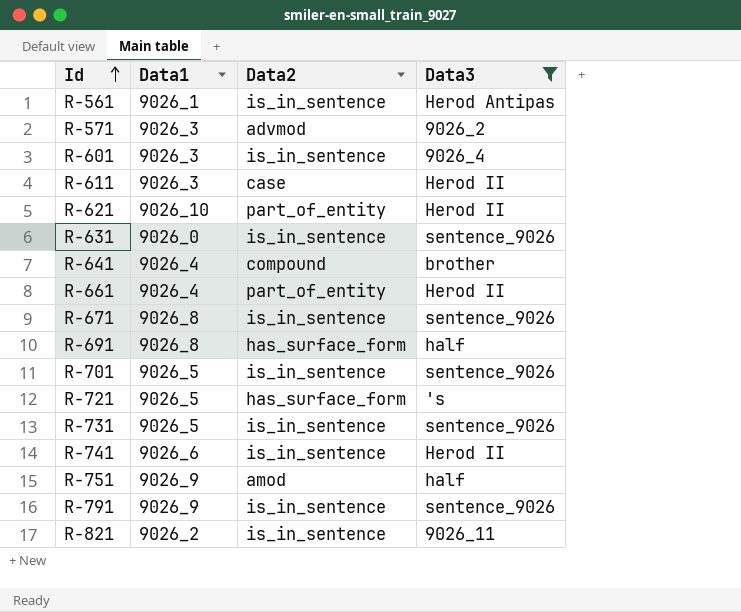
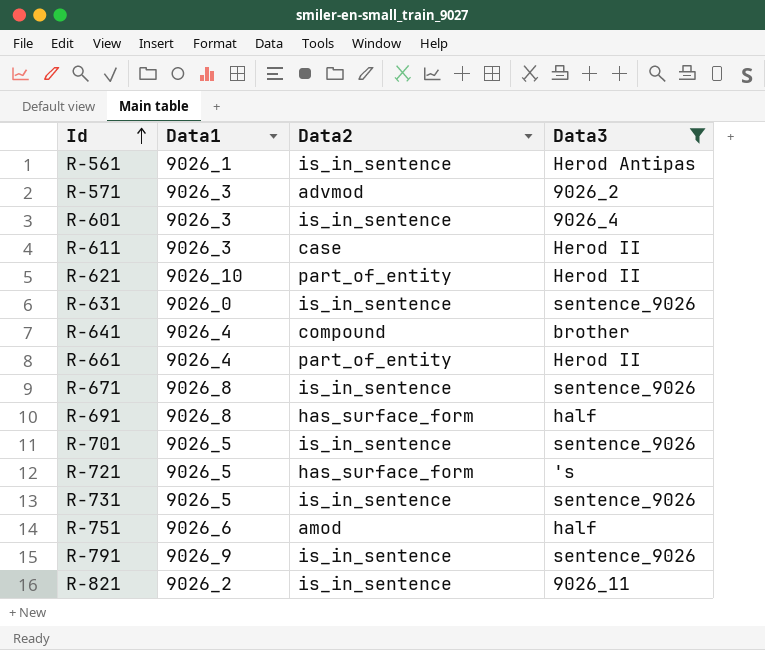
row R-741: 9026_6 | is_in_sentence | Herod II -> none
R-751 | Data1: 9026_9 -> 9026_6

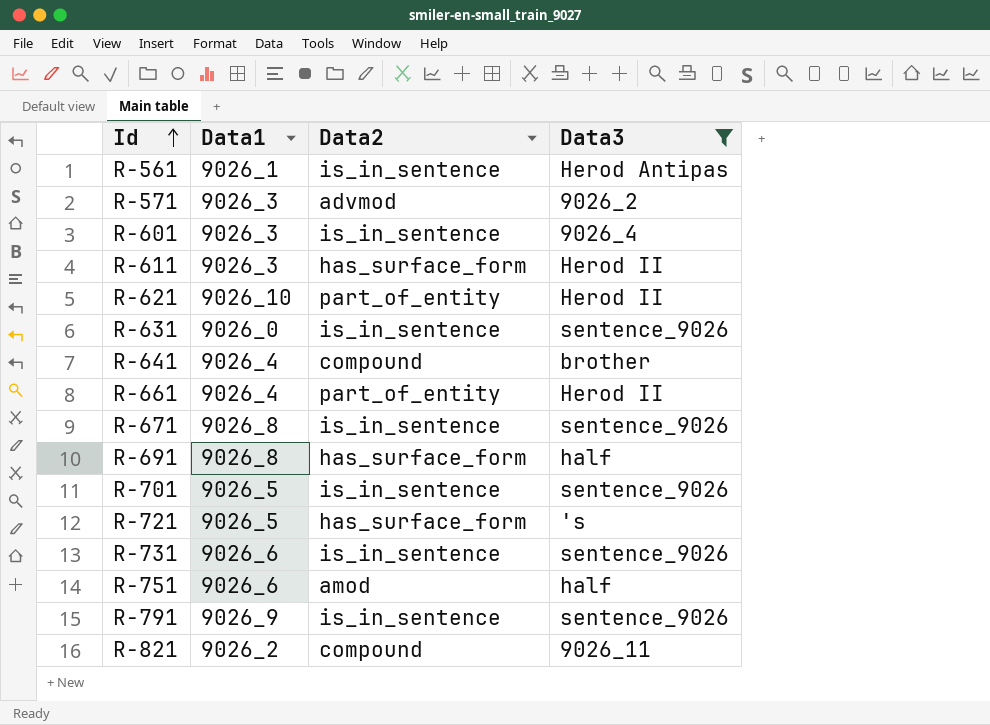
R-611 | Data2: case -> has_surface_form
R-731 | Data1: 9026_5 -> 9026_6
R-821 | Data2: is_in_sentence -> compound

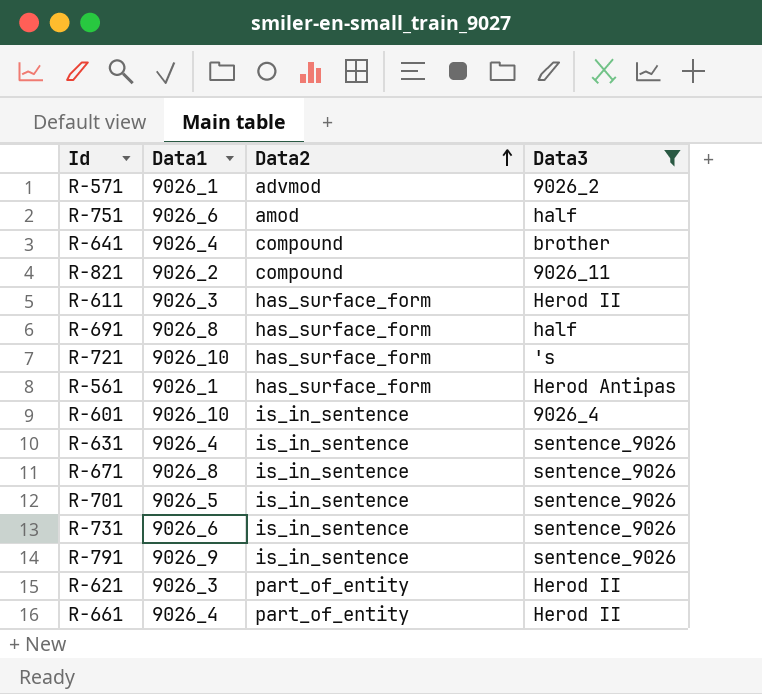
row order: Id ascending -> Data2 ascending
R-571 | Data1: 9026_3 -> 9026_1
R-721 | Data1: 9026_5 -> 9026_10
R-561 | Data2: is_in_sentence -> has_surface_form
R-601 | Data1: 9026_3 -> 9026_10
R-631 | Data1: 9026_0 -> 9026_4
R-621 | Data1: 9026_10 -> 9026_3

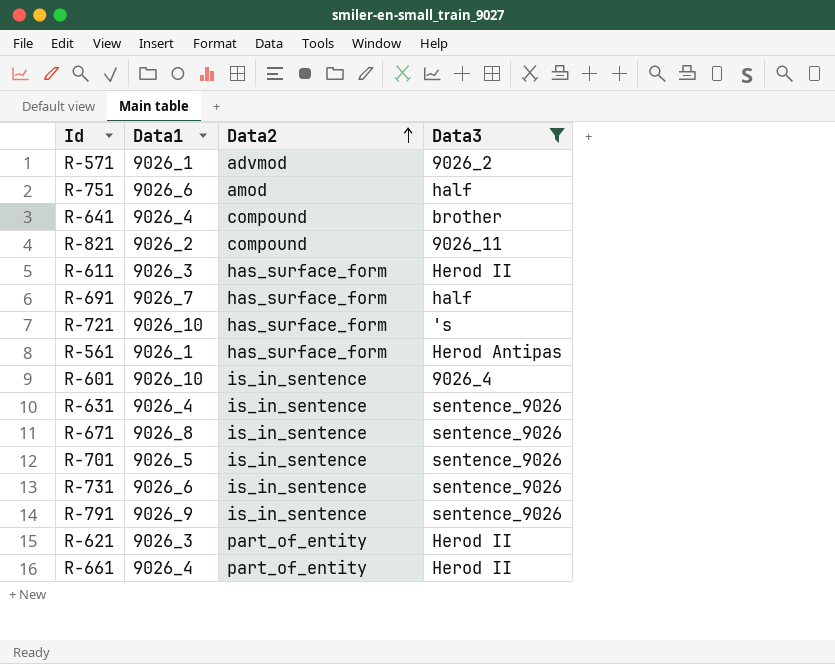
R-691 | Data1: 9026_8 -> 9026_7

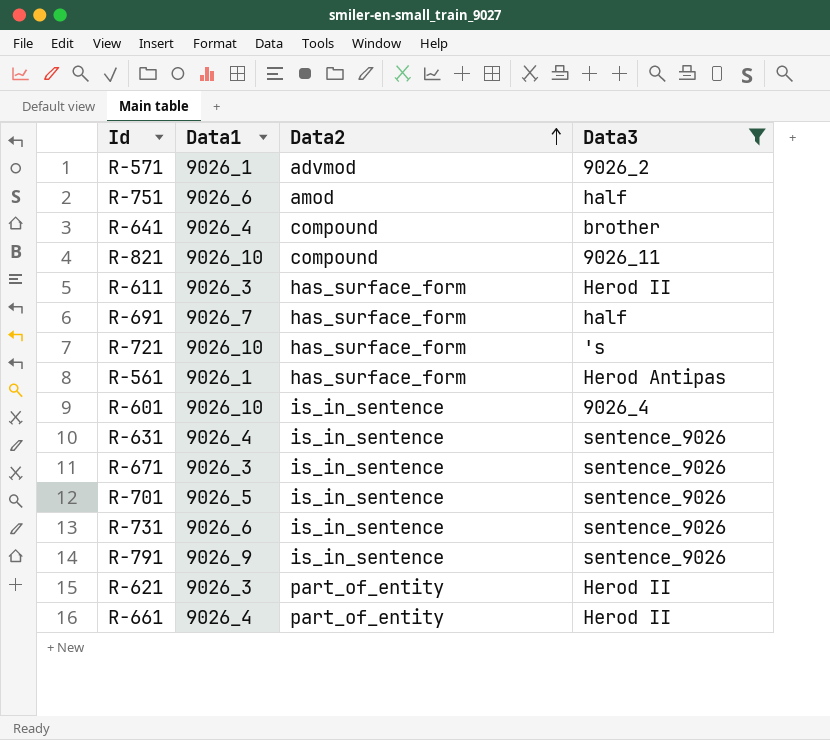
R-821 | Data1: 9026_2 -> 9026_10
R-671 | Data1: 9026_8 -> 9026_3

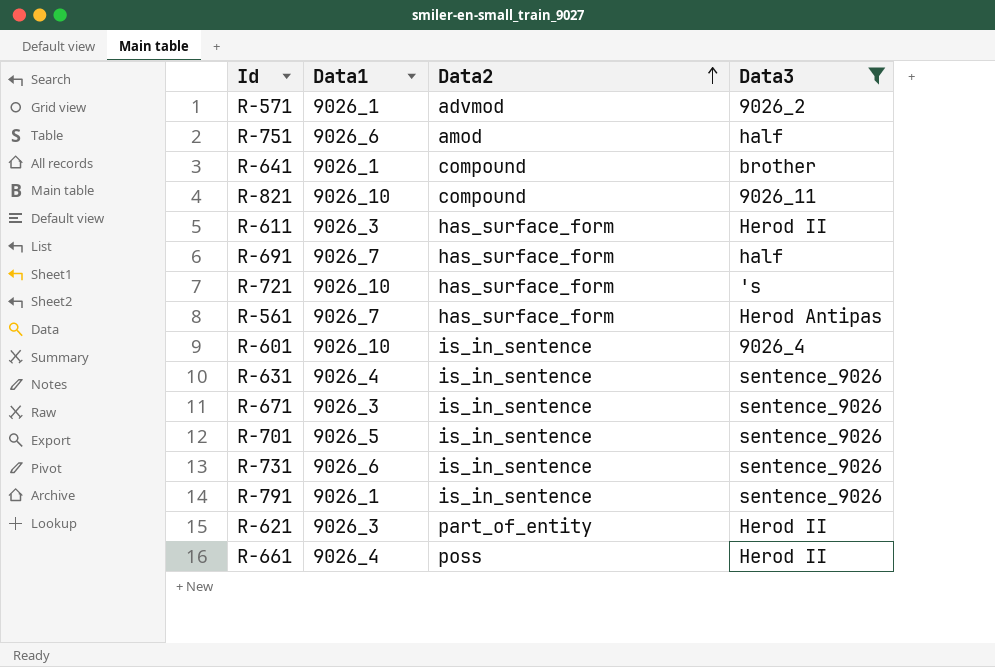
R-641 | Data1: 9026_4 -> 9026_1
R-561 | Data1: 9026_1 -> 9026_7
R-791 | Data1: 9026_9 -> 9026_1
R-661 | Data2: part_of_entity -> poss

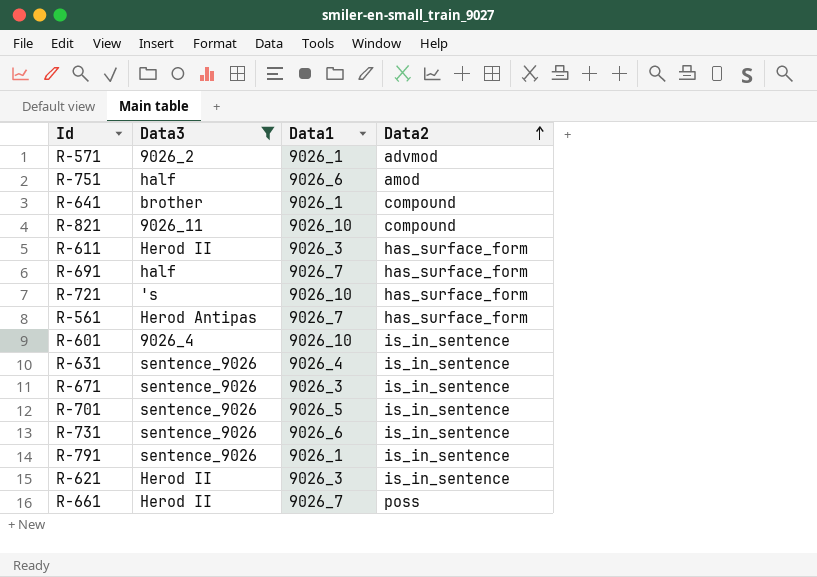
column Data3 | position: 4 -> 2
R-621 | Data2: part_of_entity -> is_in_sentence
R-661 | Data1: 9026_4 -> 9026_7

